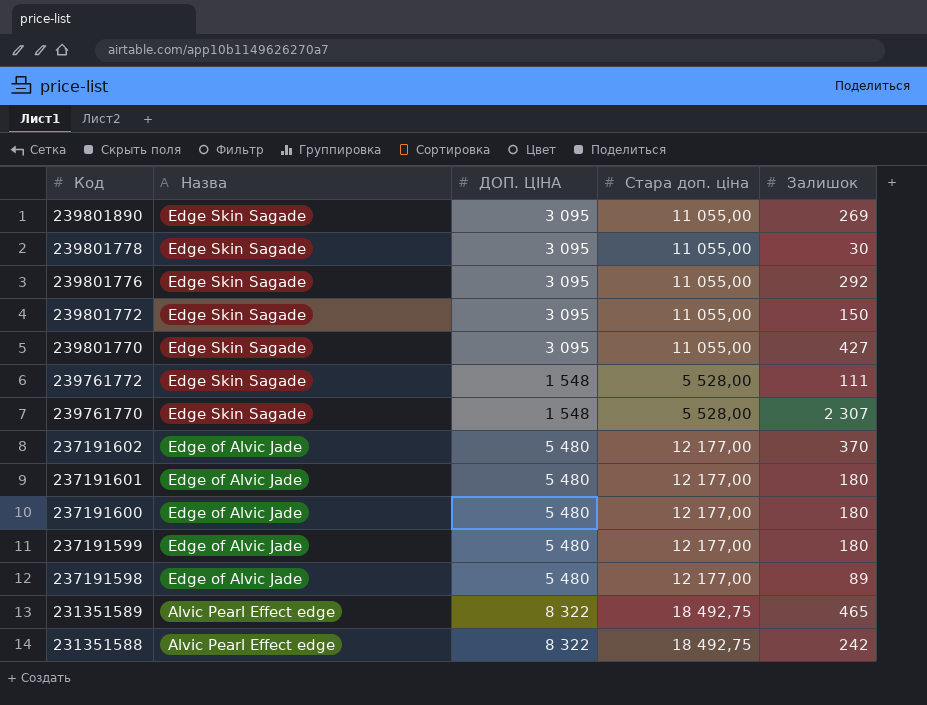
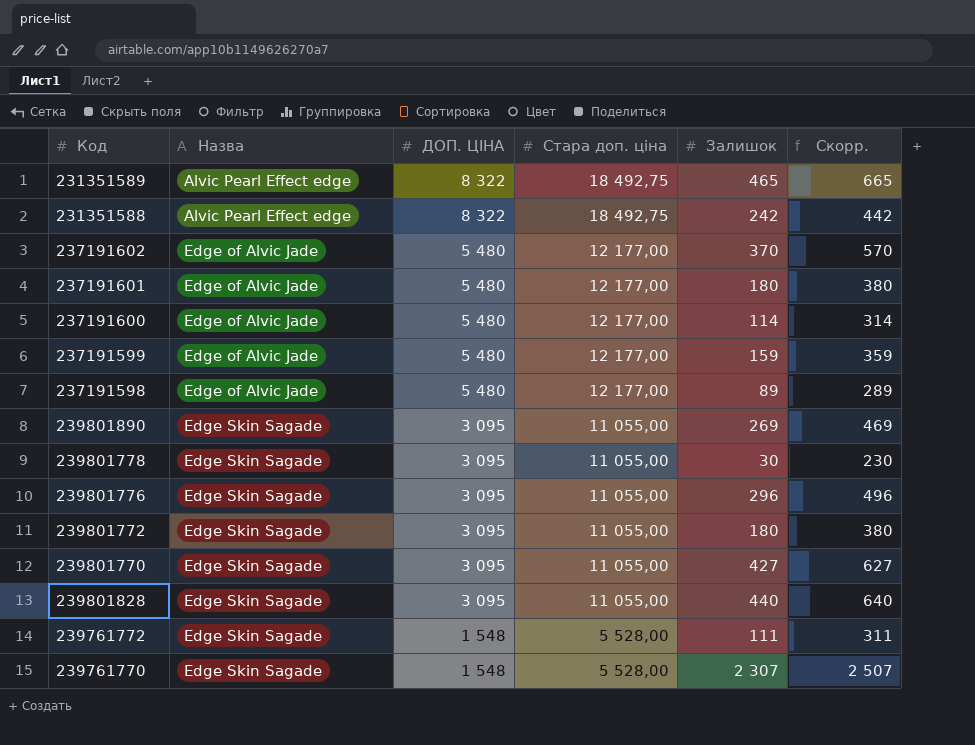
row order: Код descending -> Назва ascending
column Скорр. | formula: none -> [Залишок] + 200
237191600 | Залишок: 180 -> 114
237191599 | Залишок: 180 -> 159
239801776 | Залишок: 292 -> 296
239801772 | Залишок: 150 -> 180
row 239801828: none -> Edge Skin Sagade | 3 095 | 11 055,00 | 440 | 640

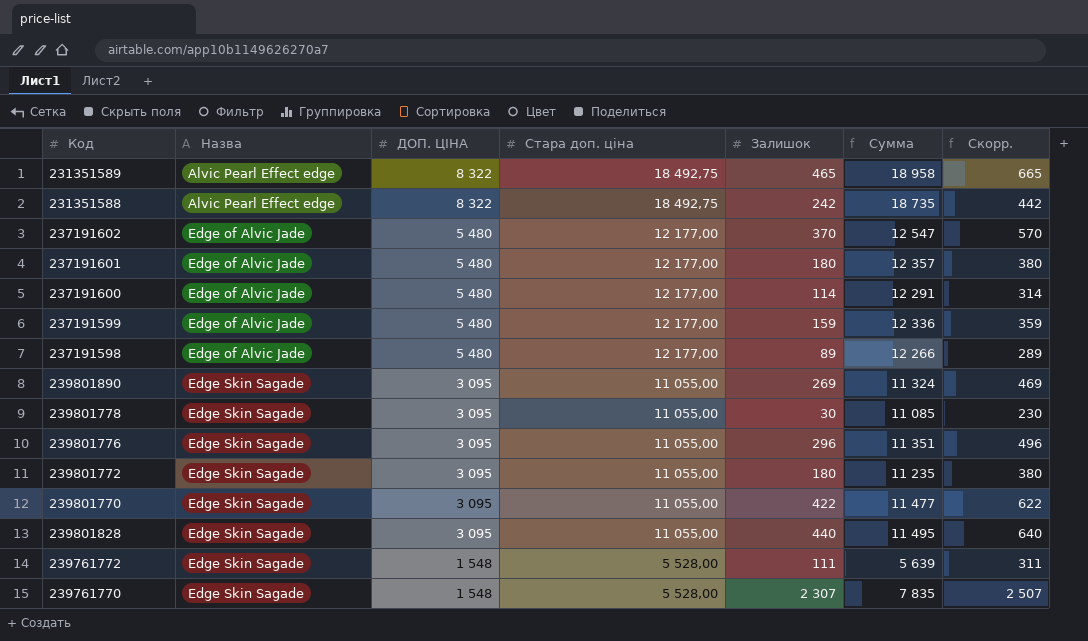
column Сумма | formula: none -> [Стара доп. ціна] + [Залишок]
239801770 | Залишок: 427 -> 422
239801770 | Скорр.: 627 -> 622

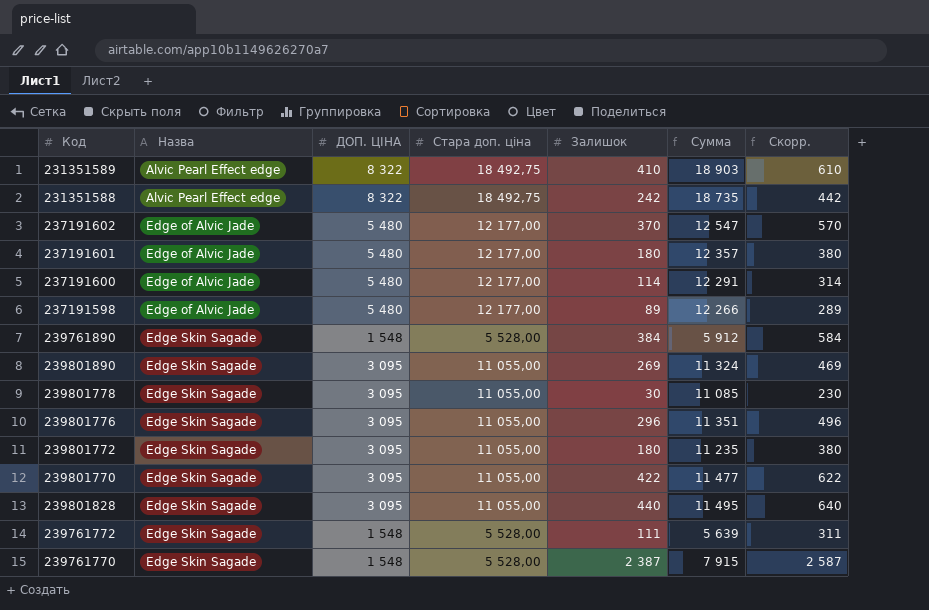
row 237191599: Edge of Alvic Jade | 5 480 | 12 177,00 | 159 | 12 336 | 359 -> none
231351589 | Залишок: 465 -> 410
231351589 | Сумма: 18 958 -> 18 903
231351589 | Скорр.: 665 -> 610
row 239761890: none -> Edge Skin Sagade | 1 548 | 5 528,00 | 384 | 5 912 | 584
239761770 | Залишок: 2 307 -> 2 387
239761770 | Сумма: 7 835 -> 7 915
239761770 | Скорр.: 2 507 -> 2 587

